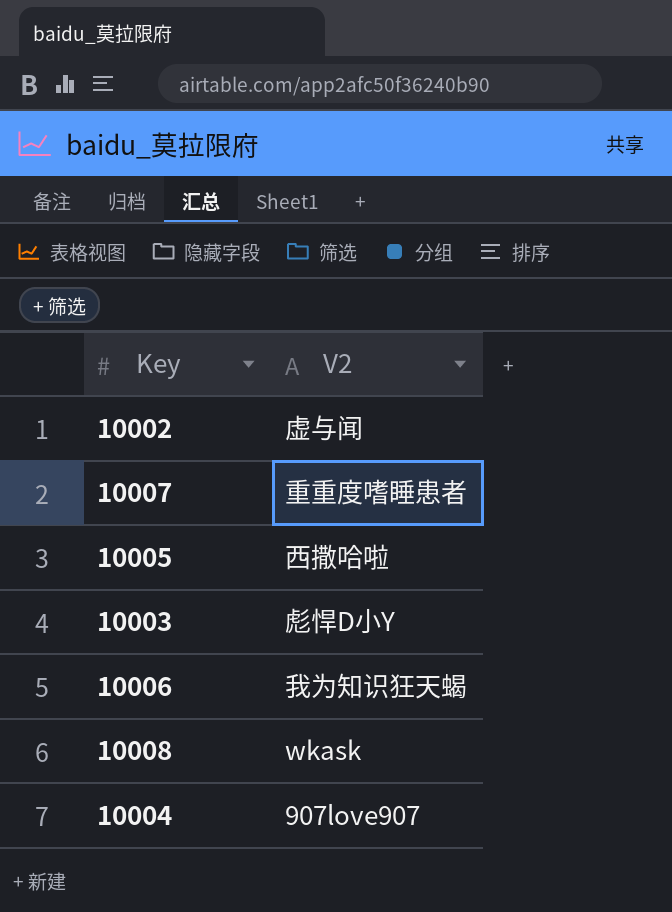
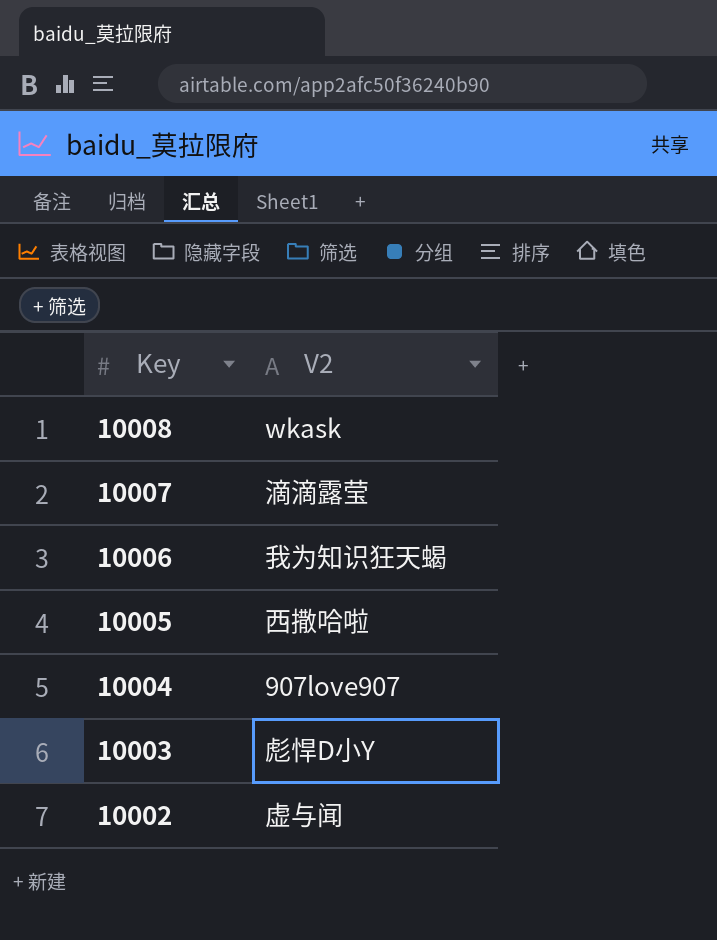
row order: none -> Key descending
10007 | V2: 重重度嗜睡患者 -> 滴滴露莹

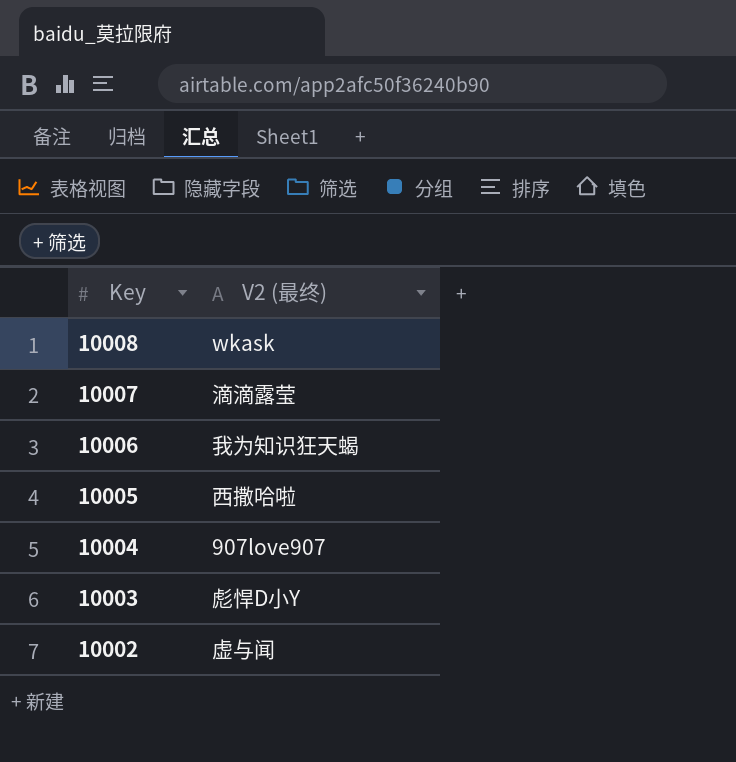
column name: V2 -> V2 (最终)

